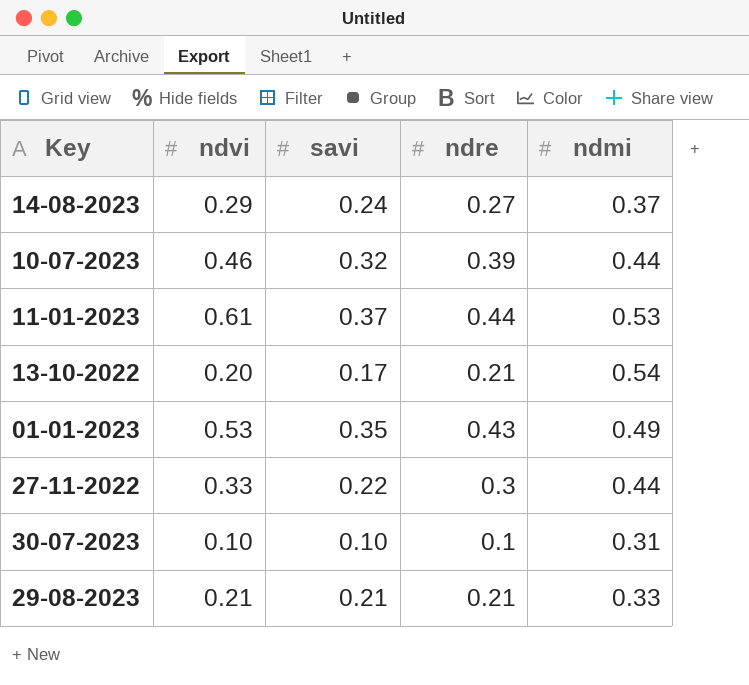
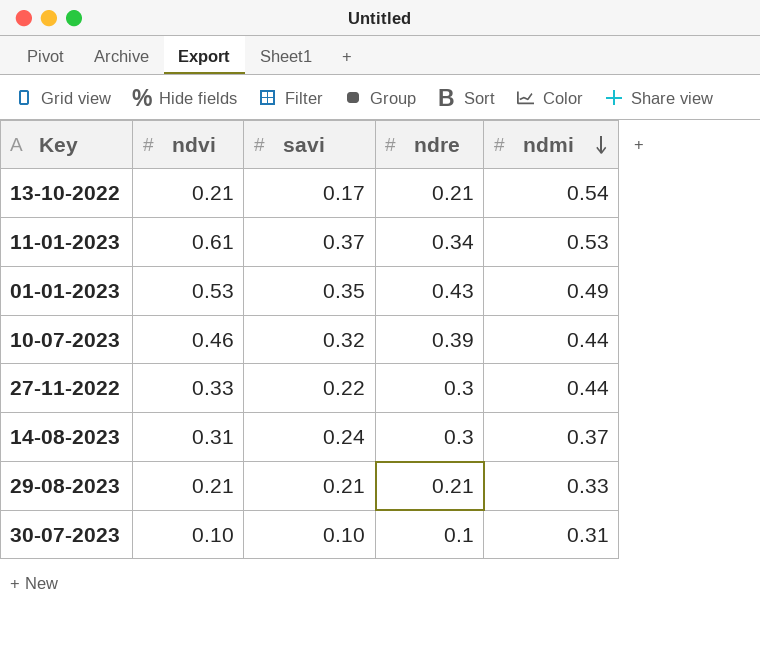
row order: none -> ndmi descending
13-10-2022 | ndvi: 0.20 -> 0.21
11-01-2023 | ndre: 0.44 -> 0.34
14-08-2023 | ndvi: 0.29 -> 0.31
14-08-2023 | ndre: 0.27 -> 0.3

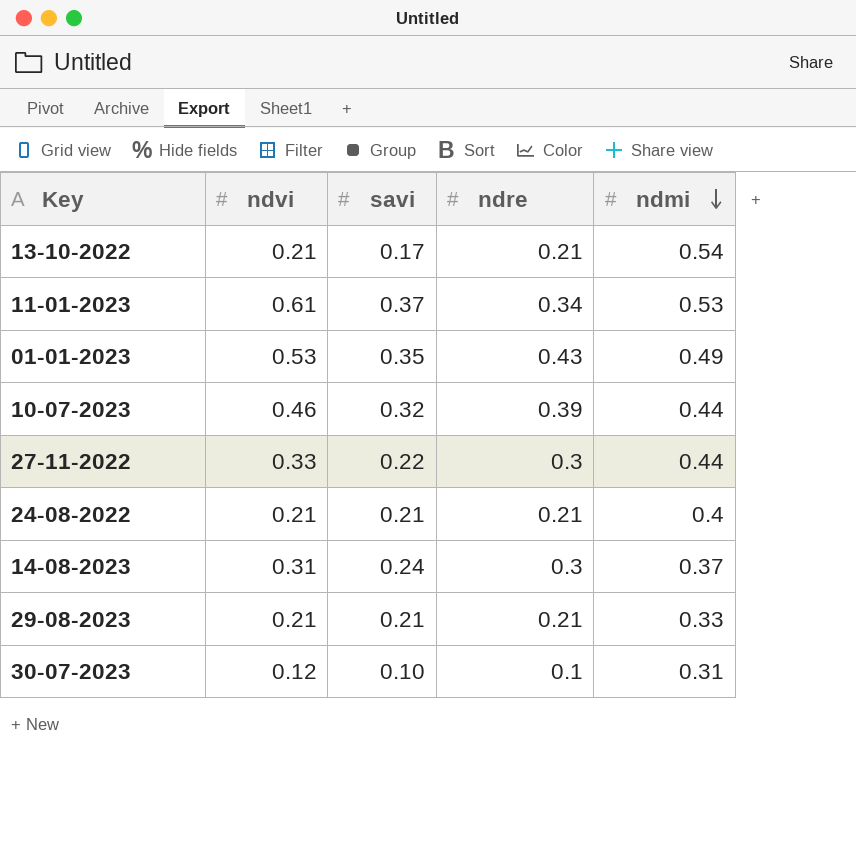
row 24-08-2022: none -> 0.21 | 0.21 | 0.21 | 0.4
30-07-2023 | ndvi: 0.10 -> 0.12

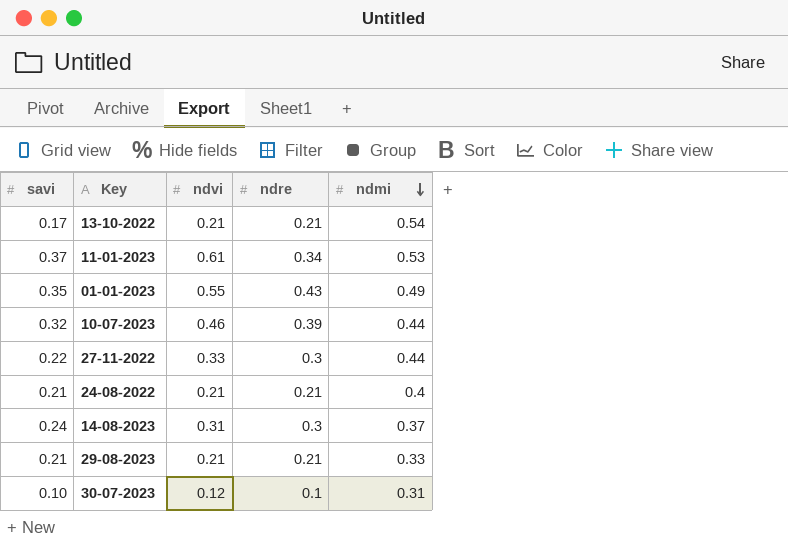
column savi | position: 3 -> 1
01-01-2023 | ndvi: 0.53 -> 0.55

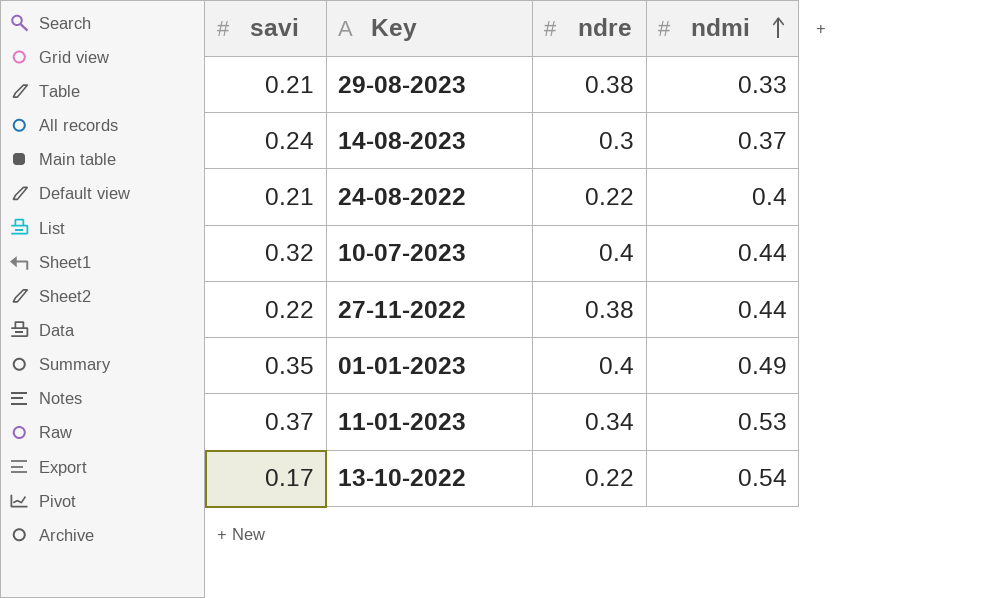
row order: ndmi descending -> ndmi ascending
column ndvi | position: 3 -> none
row 30-07-2023: 0.10 | 0.12 | 0.1 | 0.31 -> none
29-08-2023 | ndre: 0.21 -> 0.38
24-08-2022 | ndre: 0.21 -> 0.22
10-07-2023 | ndre: 0.39 -> 0.4
27-11-2022 | ndre: 0.3 -> 0.38
01-01-2023 | ndre: 0.43 -> 0.4
13-10-2022 | ndre: 0.21 -> 0.22

